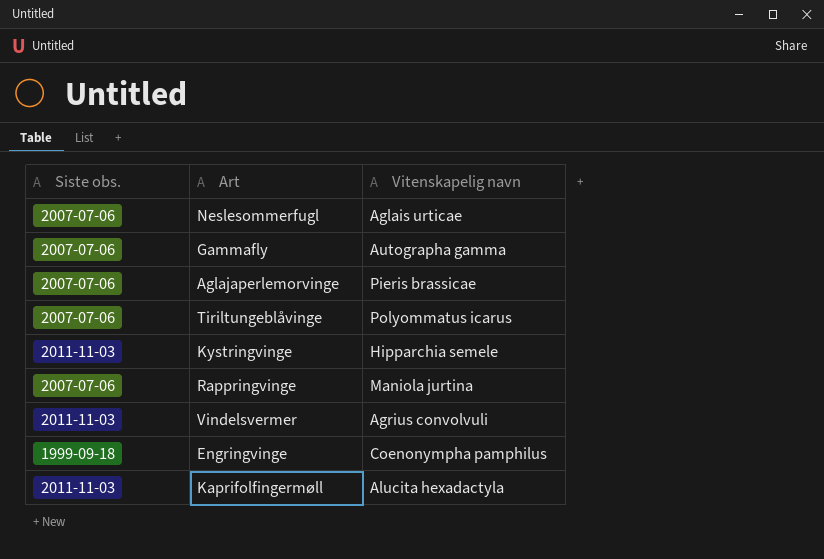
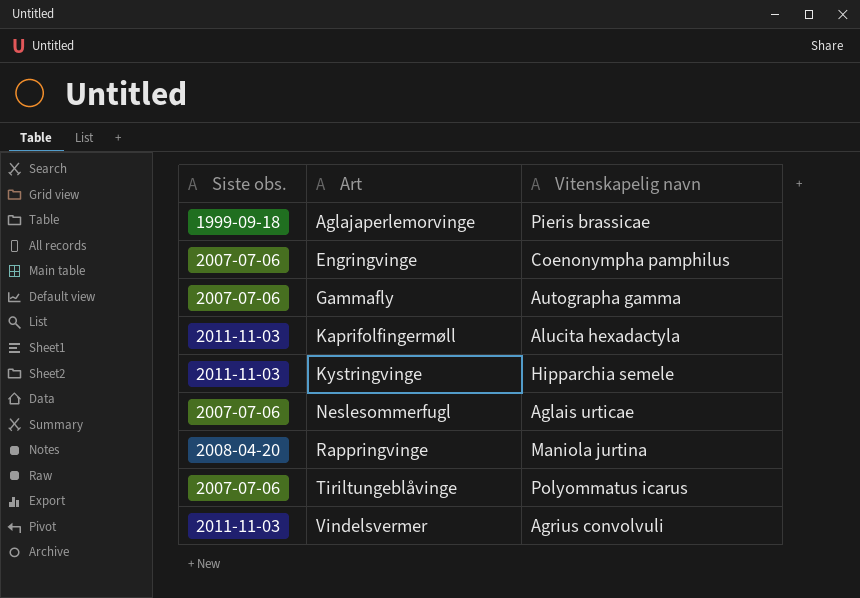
row order: none -> Art ascending
Aglajaperlemorvinge | Siste obs.: 2007-07-06 -> 1999-09-18
Engringvinge | Siste obs.: 1999-09-18 -> 2007-07-06
Rappringvinge | Siste obs.: 2007-07-06 -> 2008-04-20

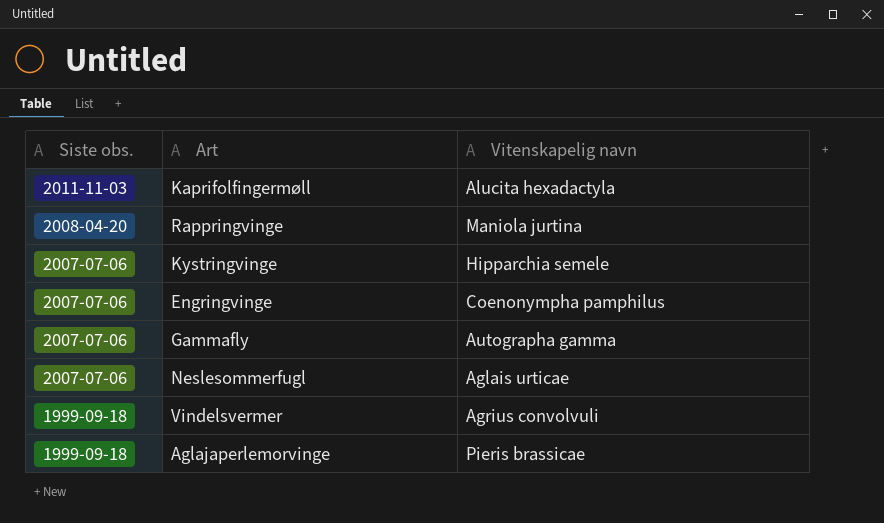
row order: Art ascending -> Siste obs. descending
row Tiriltungeblåvinge: 2007-07-06 | Polyommatus icarus -> none
Kystringvinge | Siste obs.: 2011-11-03 -> 2007-07-06
Vindelsvermer | Siste obs.: 2011-11-03 -> 1999-09-18

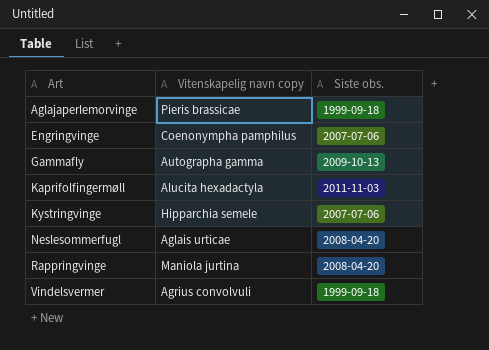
row order: Siste obs. descending -> Art ascending
column name: Vitenskapelig navn -> Vitenskapelig navn copy
column Siste obs. | position: 1 -> 3
Gammafly | Siste obs.: 2007-07-06 -> 2009-10-13
Neslesommerfugl | Siste obs.: 2007-07-06 -> 2008-04-20

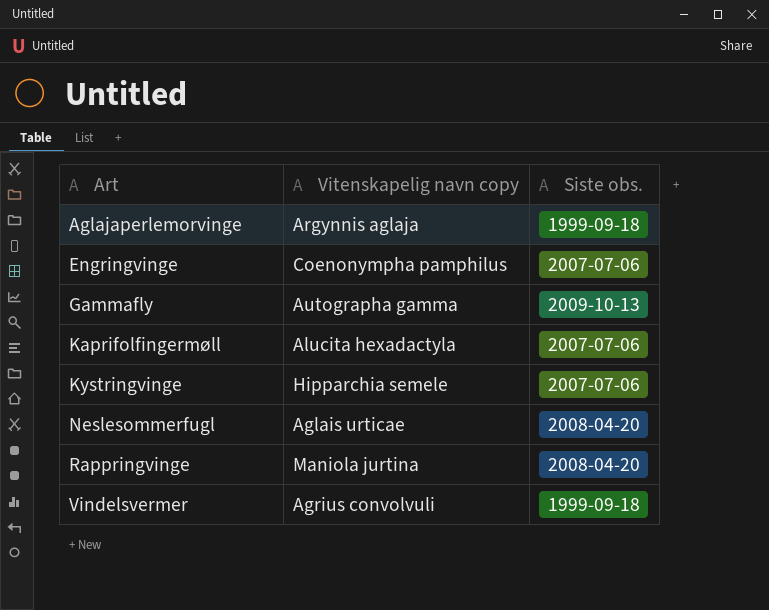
Aglajaperlemorvinge | Vitenskapelig navn copy: Pieris brassicae -> Argynnis aglaja
Kaprifolfingermøll | Siste obs.: 2011-11-03 -> 2007-07-06

